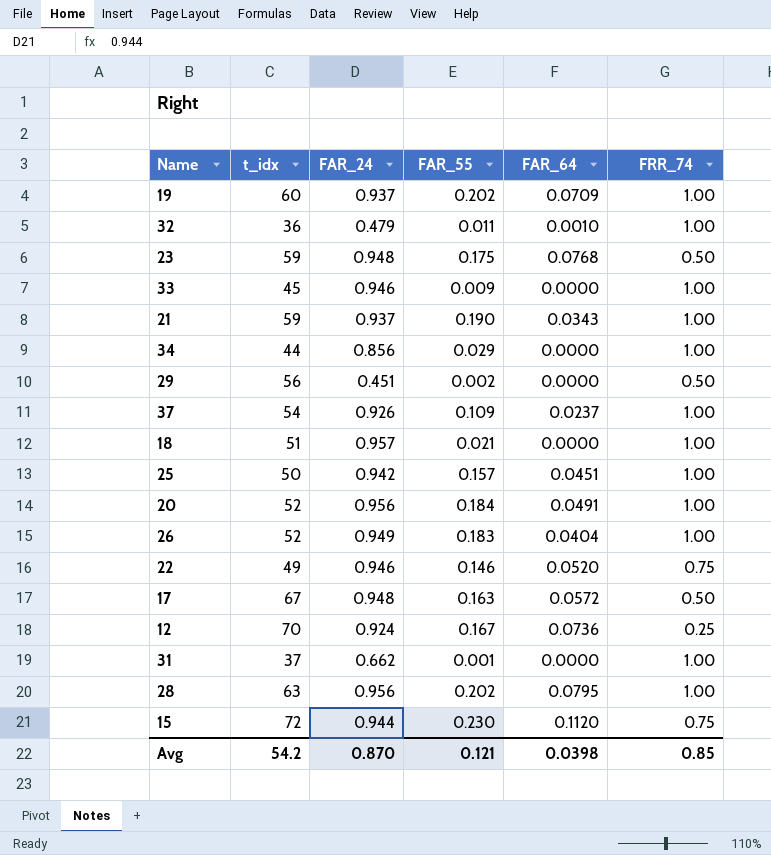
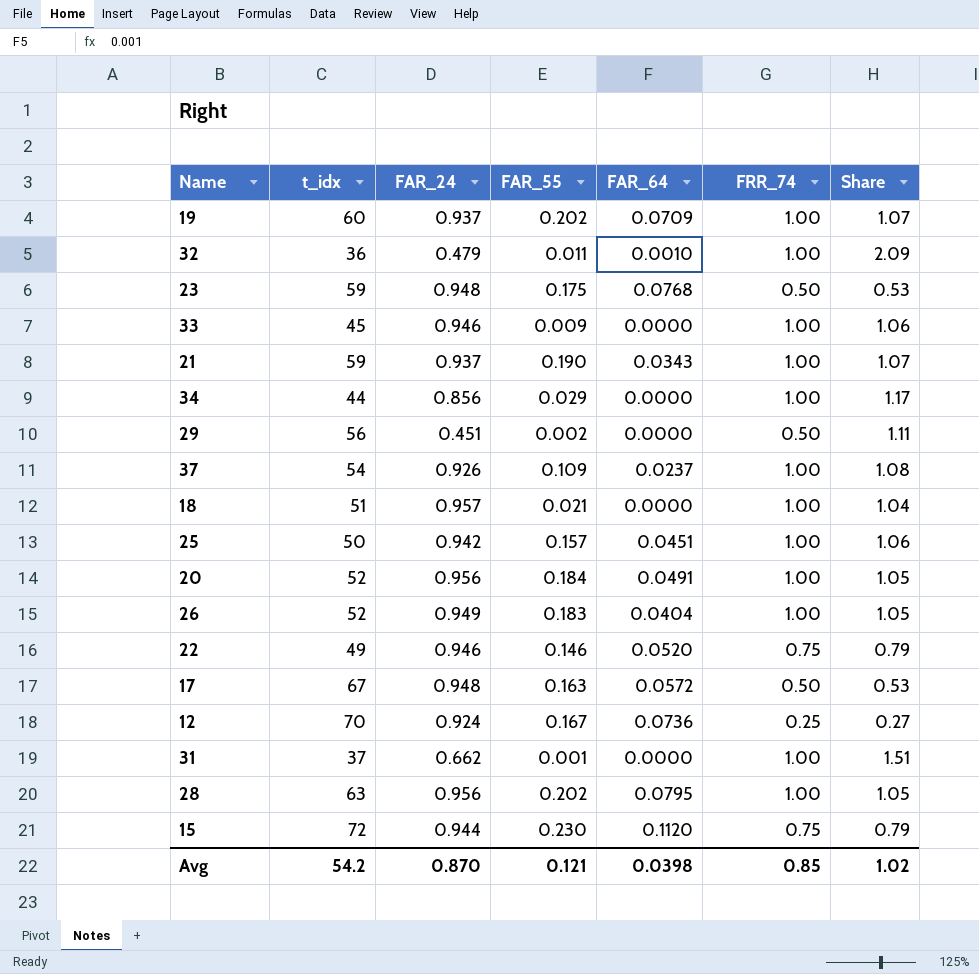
column Share | formula: none -> [FRR_74] / [FAR_24]

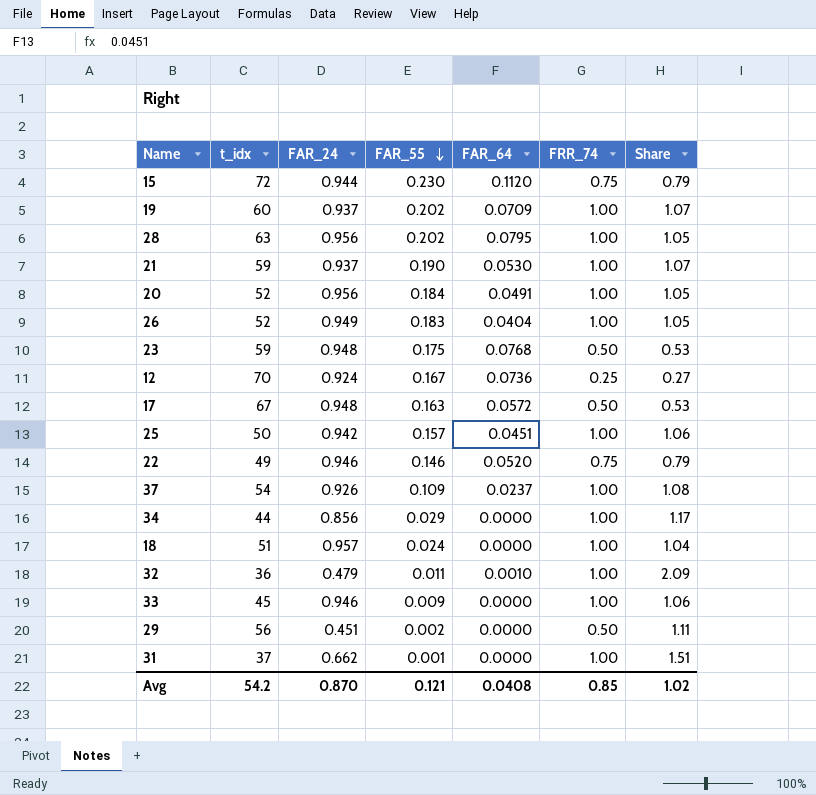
row order: none -> FAR_55 descending
21 | FAR_64: 0.0343 -> 0.0530
18 | FAR_55: 0.021 -> 0.024
Avg | FAR_64: 0.0398 -> 0.0408

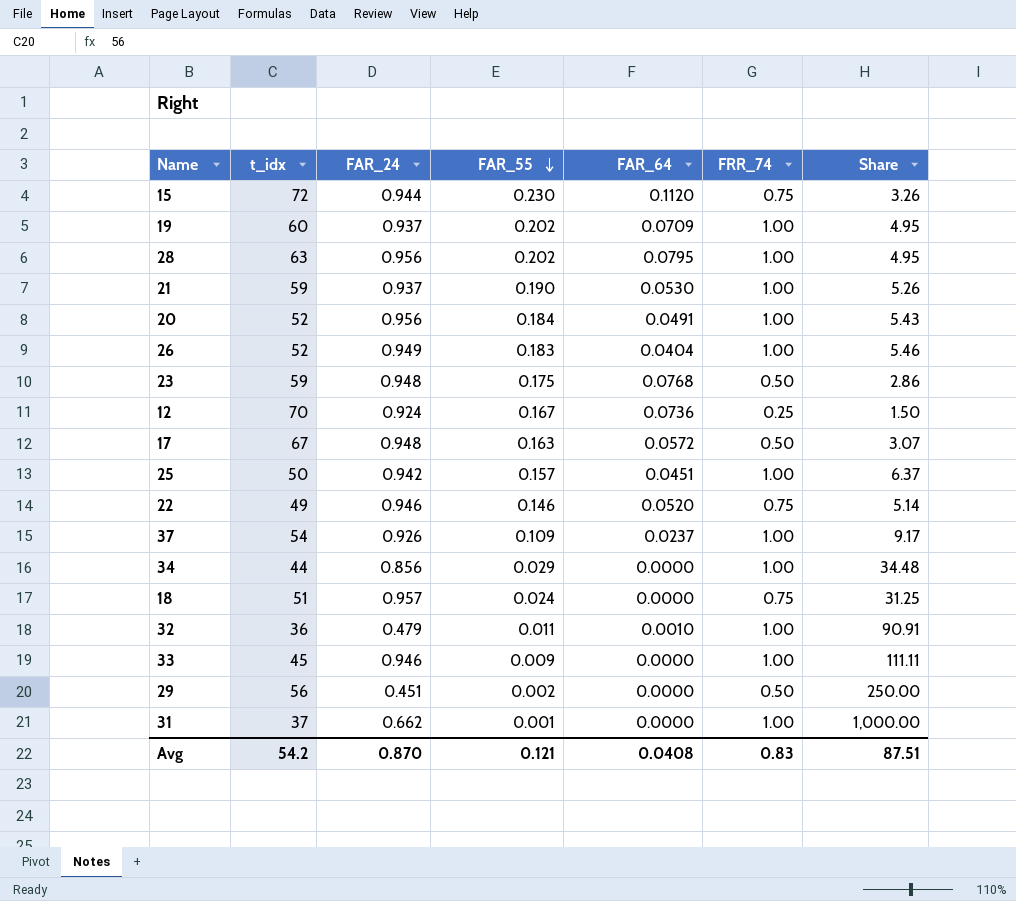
column Share | formula: [FRR_74] / [FAR_24] -> [FRR_74] / [FAR_55]
18 | FRR_74: 1.00 -> 0.75
Avg | FRR_74: 0.85 -> 0.83
Avg | Share: 1.02 -> 87.51

